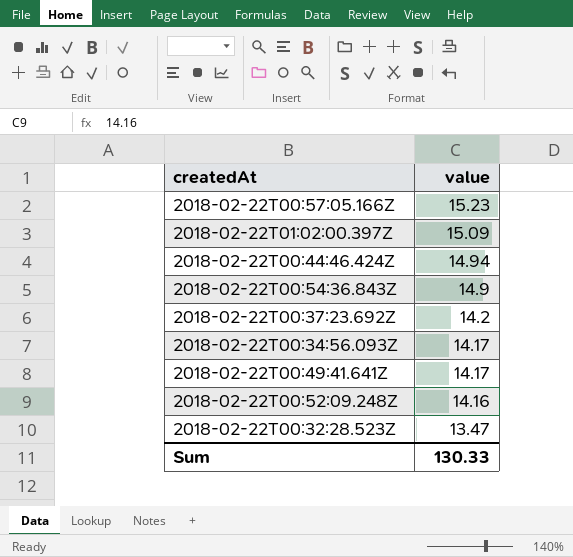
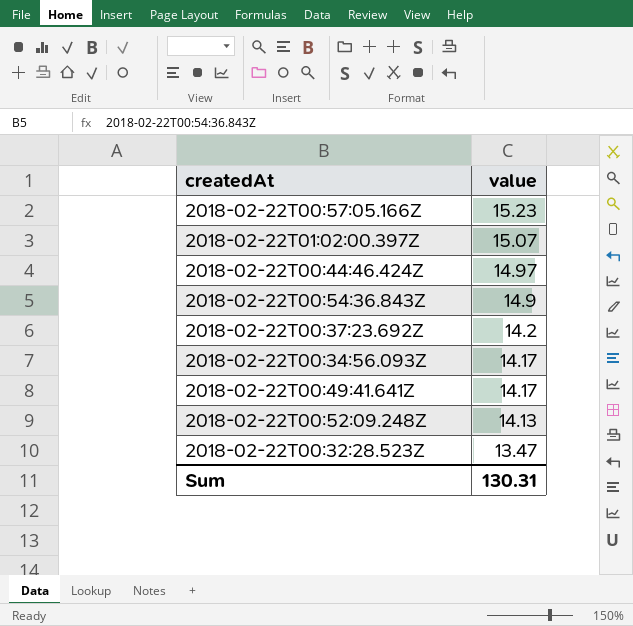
2018-02-22T01:02:00.397Z | value: 15.09 -> 15.07
2018-02-22T00:44:46.424Z | value: 14.94 -> 14.97
2018-02-22T00:52:09.248Z | value: 14.16 -> 14.13
Sum | value: 130.33 -> 130.31

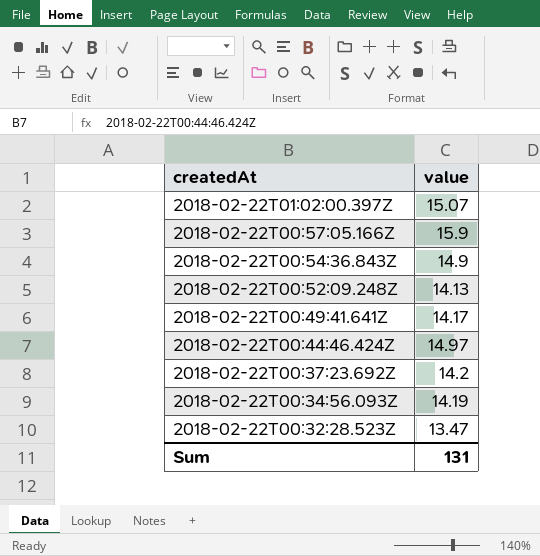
row order: value descending -> createdAt descending
2018-02-22T00:57:05.166Z | value: 15.23 -> 15.9
2018-02-22T00:34:56.093Z | value: 14.17 -> 14.19
Sum | value: 130.31 -> 131

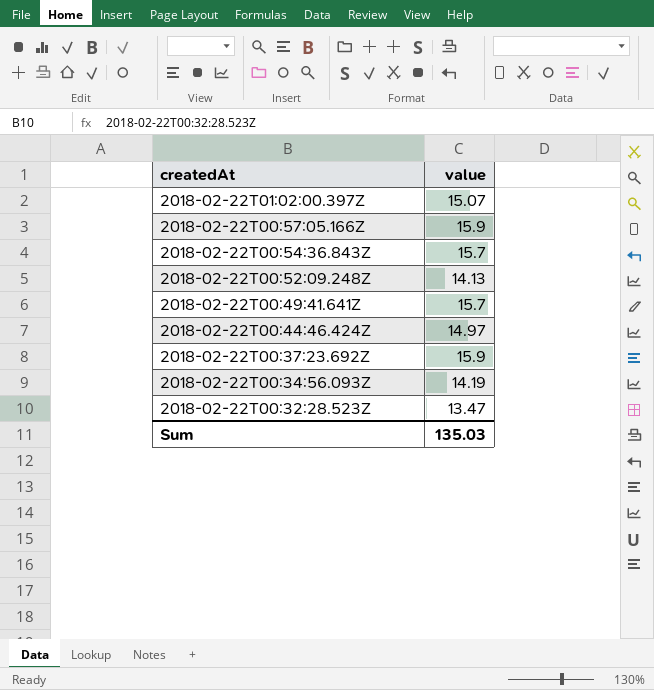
2018-02-22T00:54:36.843Z | value: 14.9 -> 15.7
2018-02-22T00:49:41.641Z | value: 14.17 -> 15.7
2018-02-22T00:37:23.692Z | value: 14.2 -> 15.9
Sum | value: 131 -> 135.03

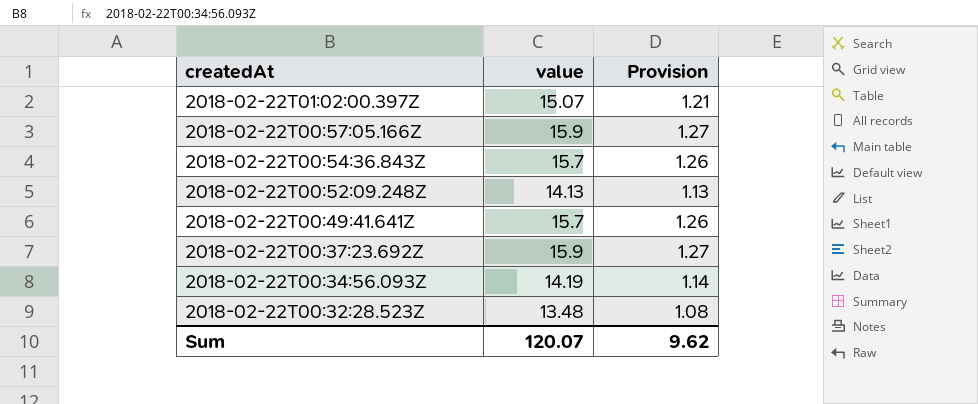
column Provision | formula: none -> [value] * 0.08
row 2018-02-22T00:44:46.424Z: 14.97 -> none
2018-02-22T00:32:28.523Z | value: 13.47 -> 13.48
Sum | value: 135.03 -> 120.07

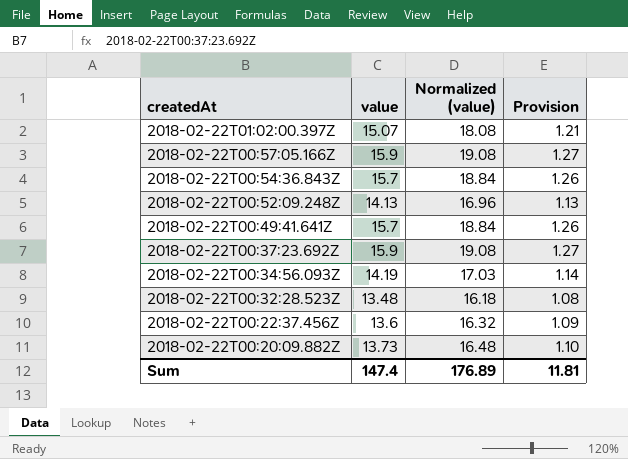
column Normalized (value) | formula: none -> [value] * 1.2
row 2018-02-22T00:22:37.456Z: none -> 13.6 | 16.32 | 1.09
row 2018-02-22T00:20:09.882Z: none -> 13.73 | 16.48 | 1.10
Sum | value: 120.07 -> 147.4
Sum | Provision: 9.62 -> 11.81

